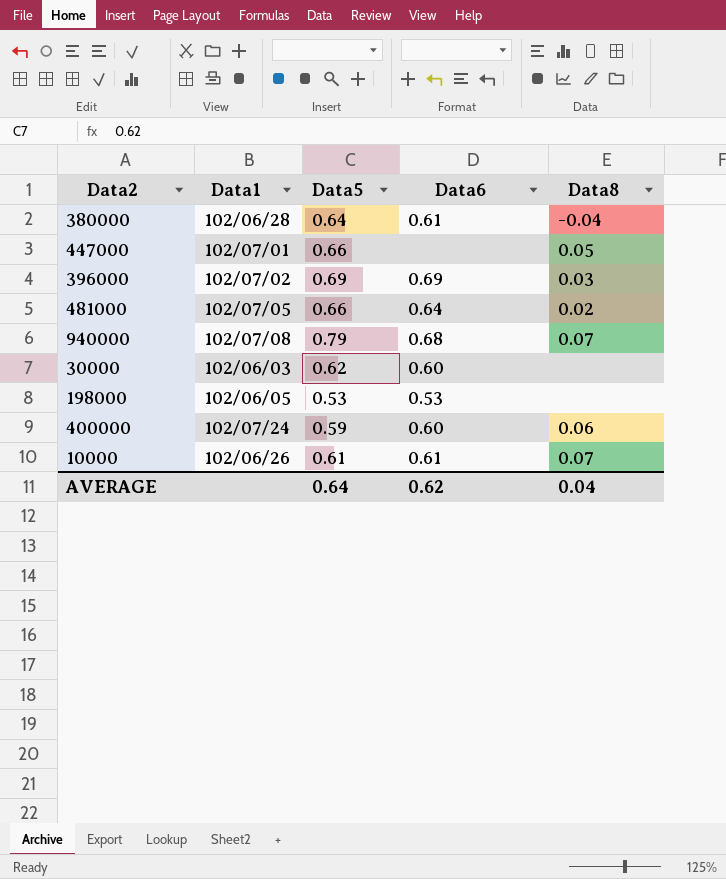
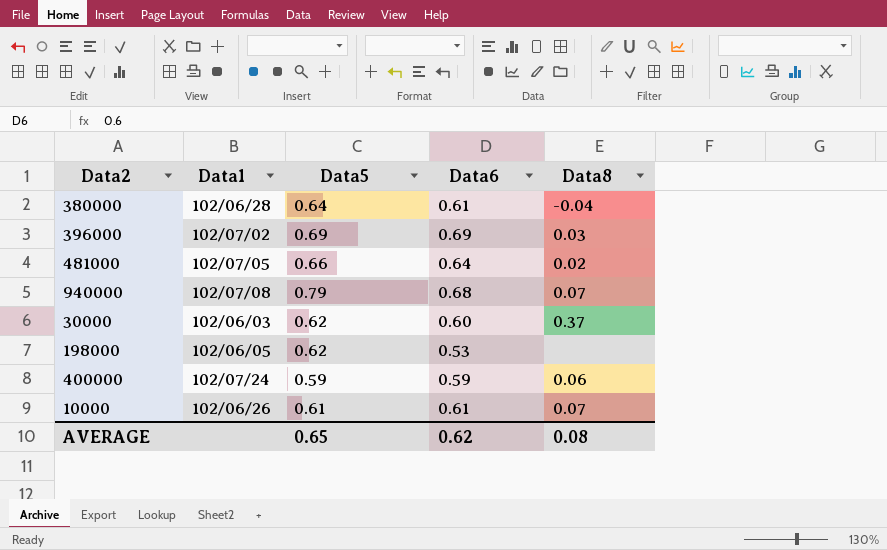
row 447000: 102/07/01 | 0.66 | none | 0.05 -> none
30000 | Data8: none -> 0.37
198000 | Data5: 0.53 -> 0.62
400000 | Data6: 0.60 -> 0.59
AVERAGE | Data5: 0.64 -> 0.65
AVERAGE | Data8: 0.04 -> 0.08

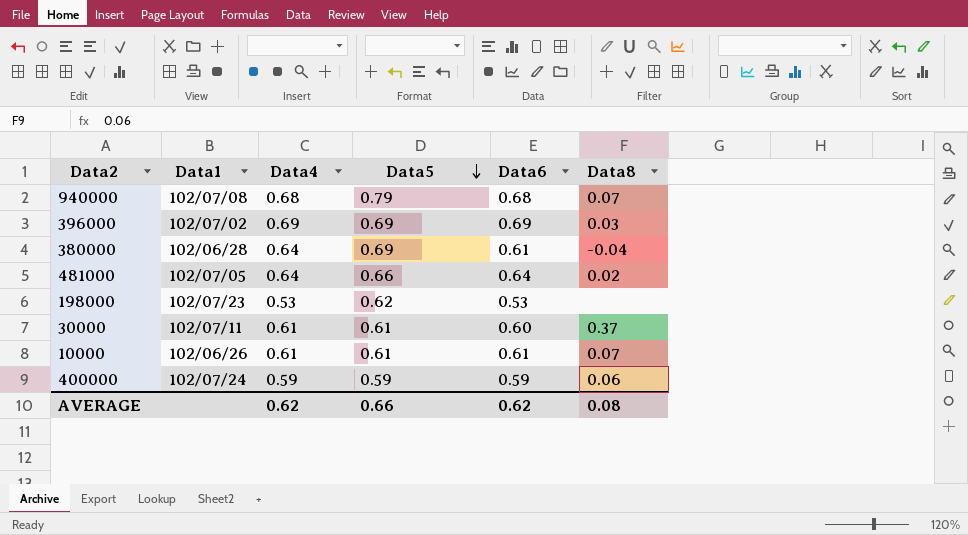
row order: none -> Data5 descending
column Data4 | position: none -> 3
380000 | Data5: 0.64 -> 0.69
198000 | Data1: 102/06/05 -> 102/07/23
30000 | Data1: 102/06/03 -> 102/07/11
30000 | Data5: 0.62 -> 0.61
AVERAGE | Data5: 0.65 -> 0.66

